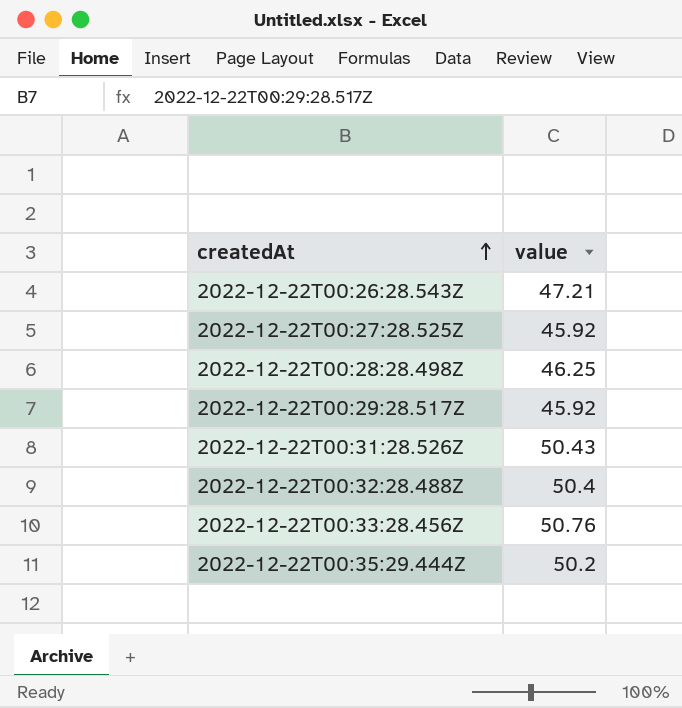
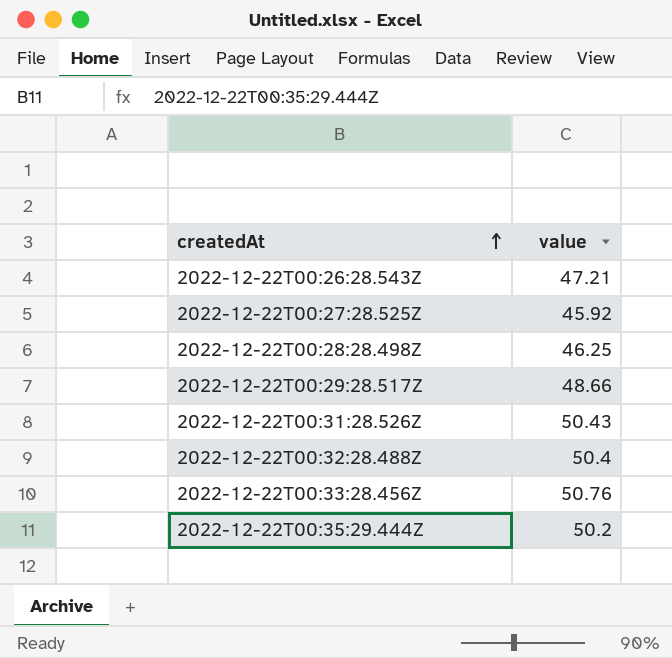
2022-12-22T00:29:28.517Z | value: 45.92 -> 48.66

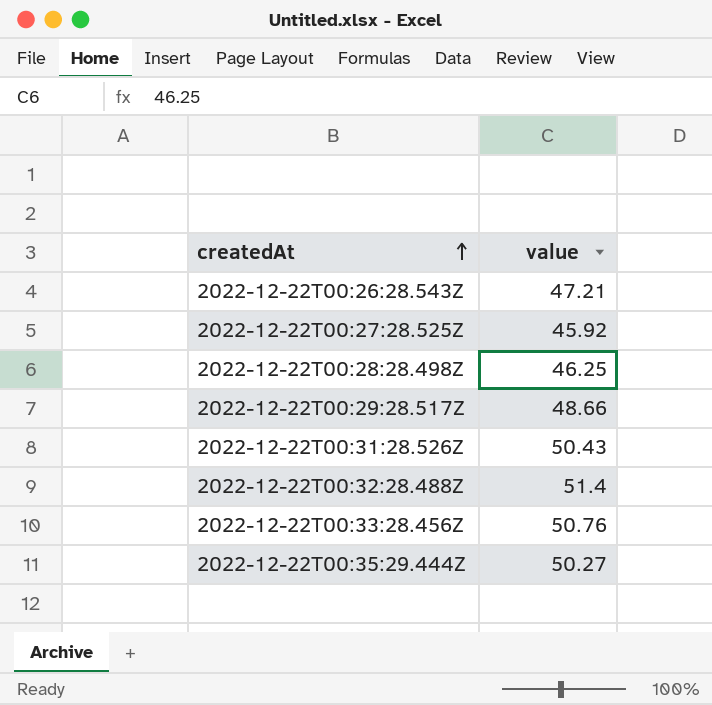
2022-12-22T00:32:28.488Z | value: 50.4 -> 51.4
2022-12-22T00:35:29.444Z | value: 50.2 -> 50.27

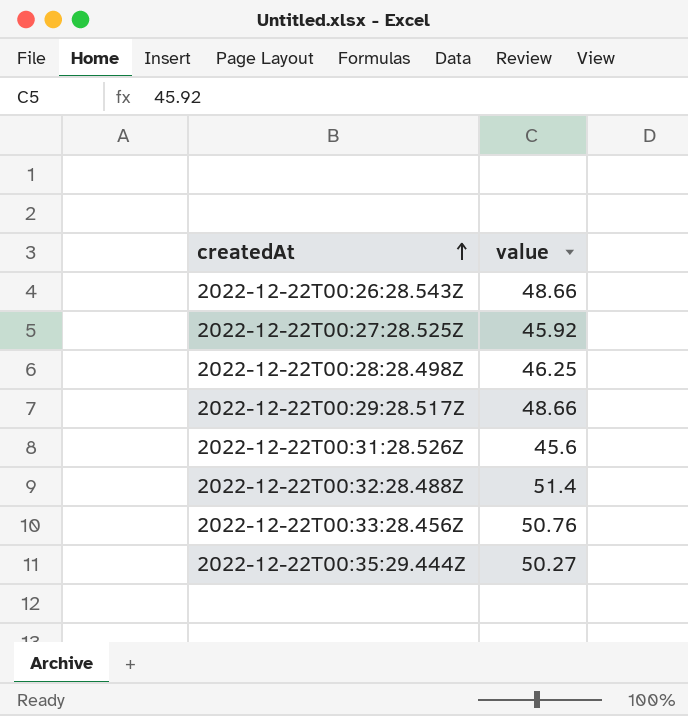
2022-12-22T00:26:28.543Z | value: 47.21 -> 48.66
2022-12-22T00:31:28.526Z | value: 50.43 -> 45.6

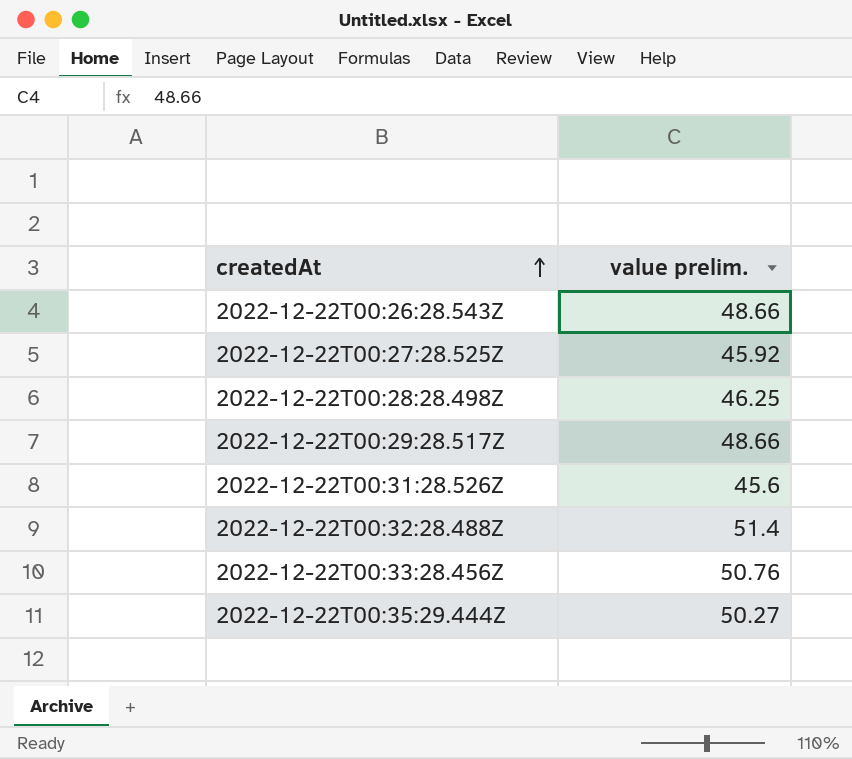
column name: value -> value prelim.

